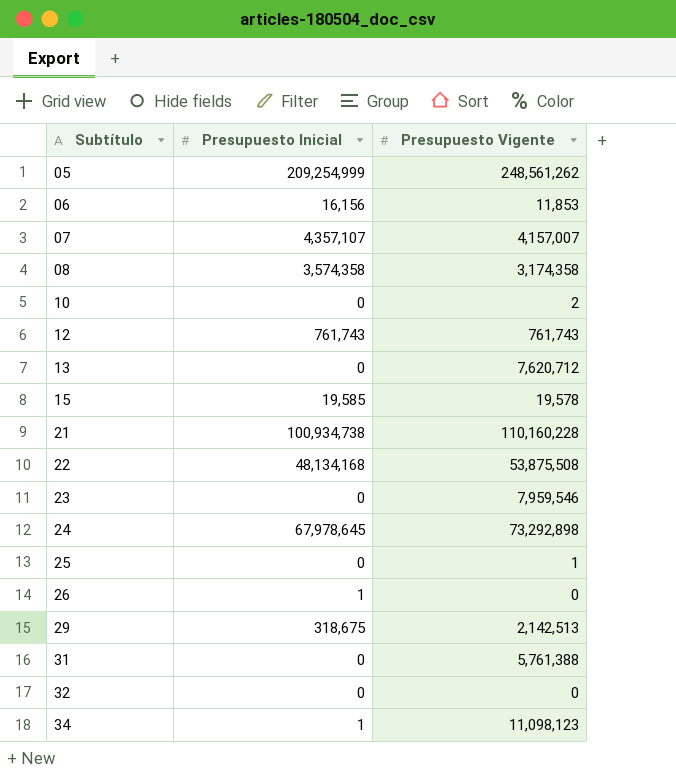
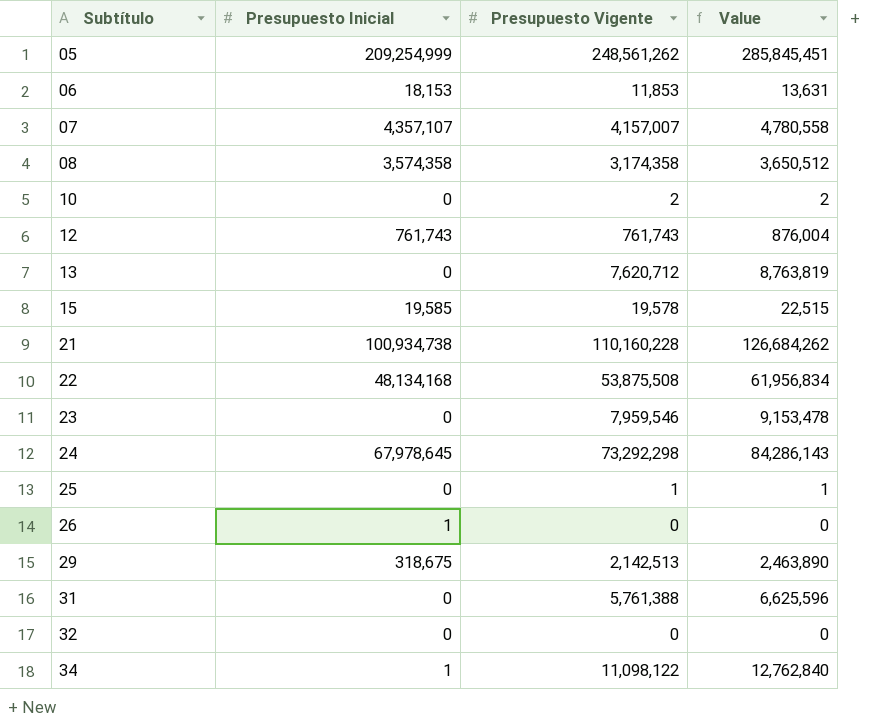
column Value | formula: none -> [Presupuesto Vigente] * 1.15
06 | Presupuesto Inicial: 16,156 -> 18,153
24 | Presupuesto Vigente: 73,292,898 -> 73,292,298
34 | Presupuesto Vigente: 11,098,123 -> 11,098,122

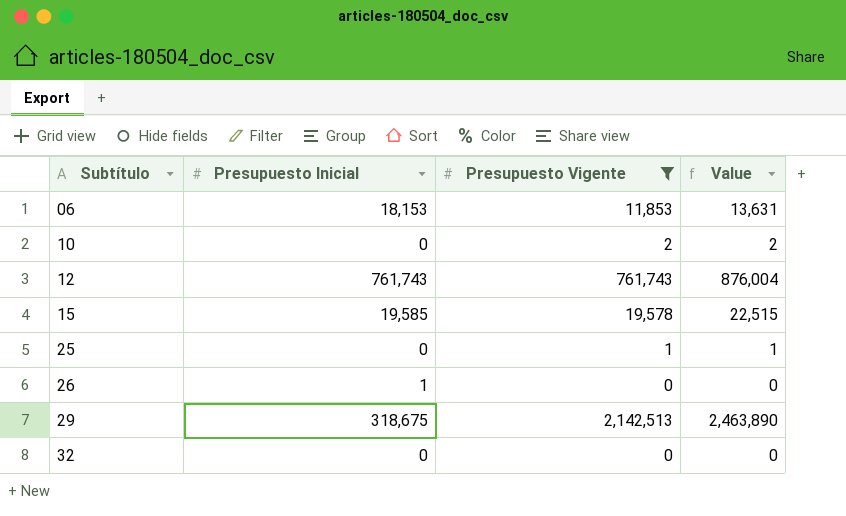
filter: none -> Presupuesto Vigente <= 2,142,513

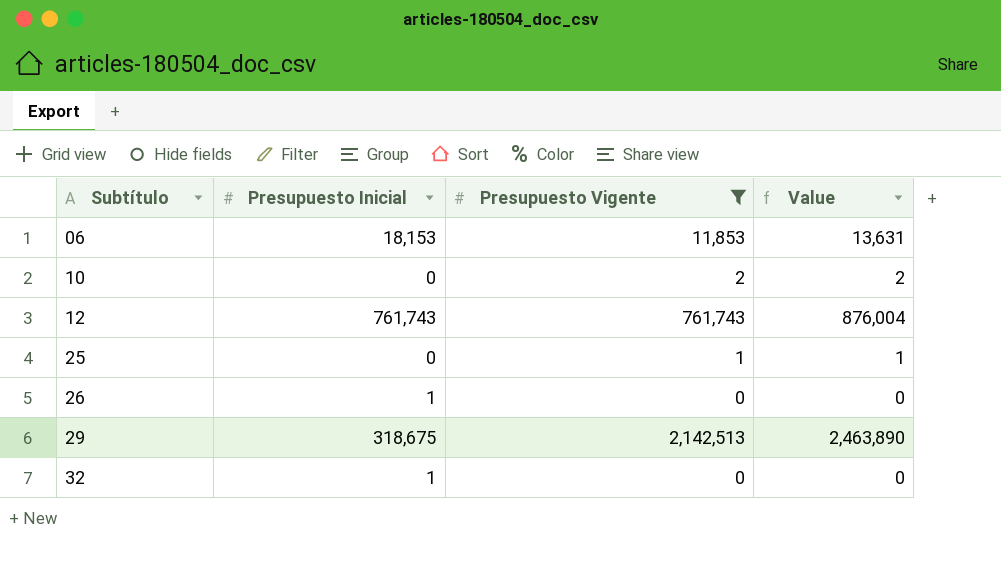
row 15: 19,585 | 19,578 | 22,515 -> none
32 | Presupuesto Inicial: 0 -> 1

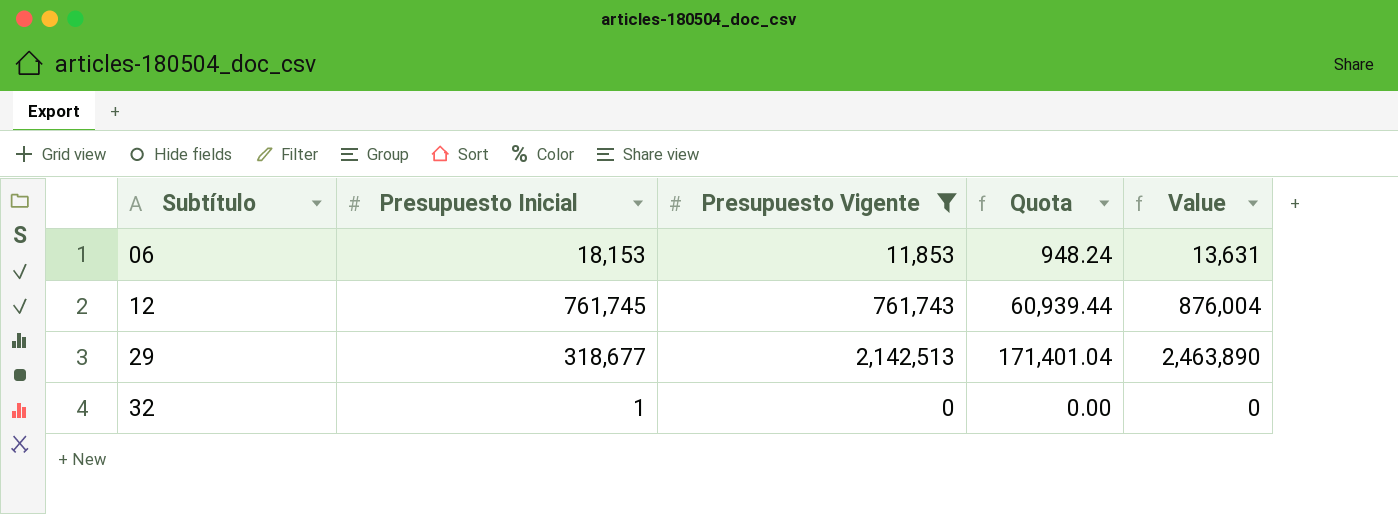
column Quota | formula: none -> [Presupuesto Vigente] * 0.08
row 10: 0 | 2 | 2 -> none
row 25: 0 | 1 | 1 -> none
row 26: 1 | 0 | 0 -> none
12 | Presupuesto Inicial: 761,743 -> 761,745
29 | Presupuesto Inicial: 318,675 -> 318,677

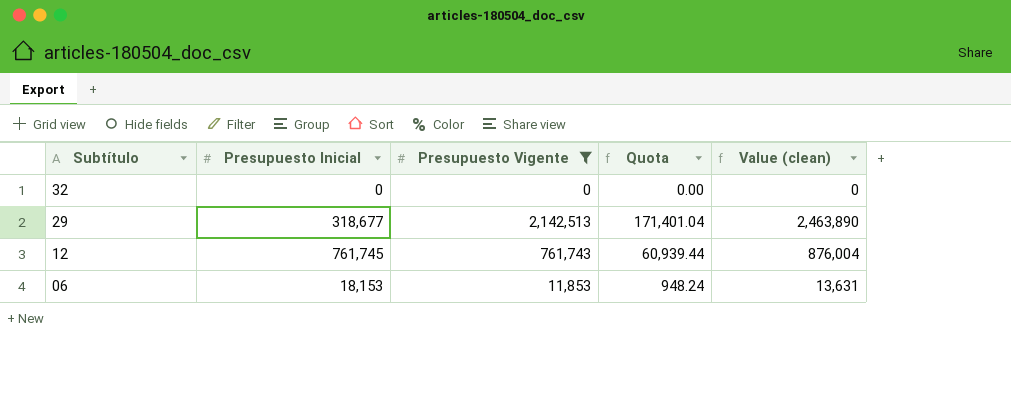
row order: Subtítulo ascending -> Subtítulo descending
column name: Value -> Value (clean)
32 | Presupuesto Inicial: 1 -> 0

